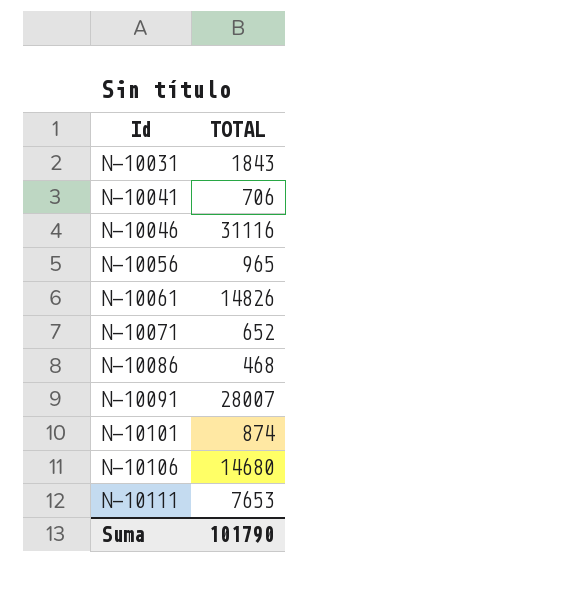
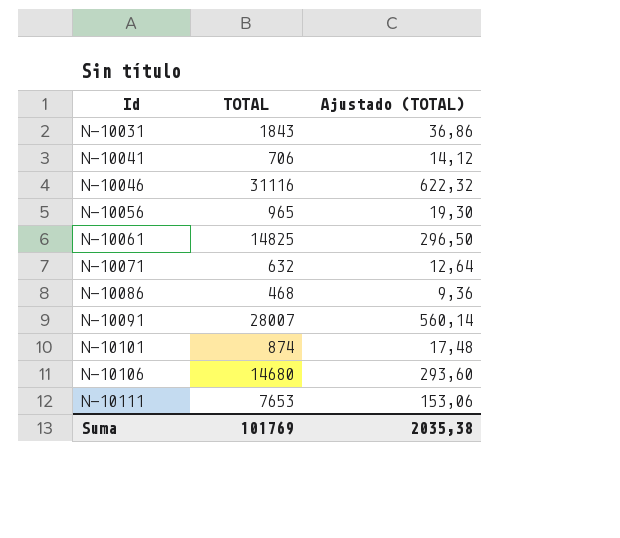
column Ajustado (TOTAL) | formula: none -> [TOTAL] * 0,02
N-10061 | TOTAL: 14826 -> 14825
N-10071 | TOTAL: 652 -> 632
Suma | TOTAL: 101790 -> 101769

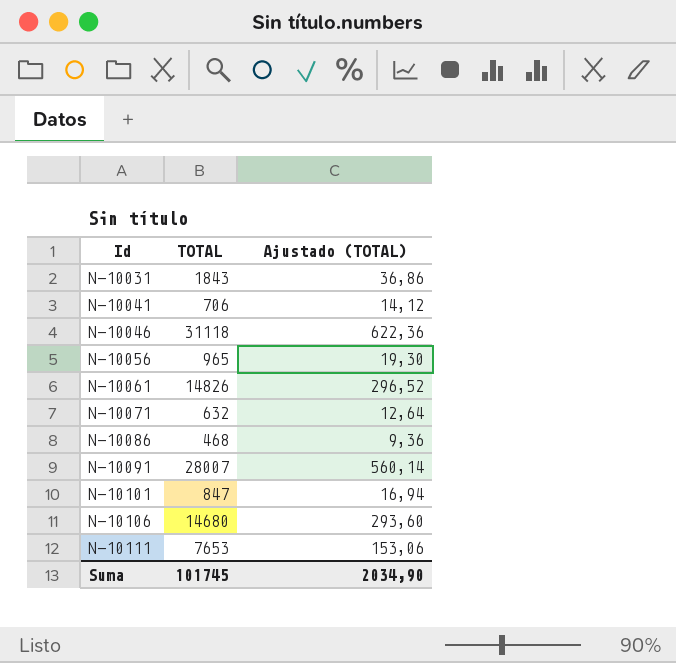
N-10046 | TOTAL: 31116 -> 31118
N-10046 | Ajustado (TOTAL): 622,32 -> 622,36
N-10061 | TOTAL: 14825 -> 14826
N-10061 | Ajustado (TOTAL): 296,50 -> 296,52
N-10101 | TOTAL: 874 -> 847
N-10101 | Ajustado (TOTAL): 17,48 -> 16,94
Suma | TOTAL: 101769 -> 101745
Suma | Ajustado (TOTAL): 2035,38 -> 2034,90

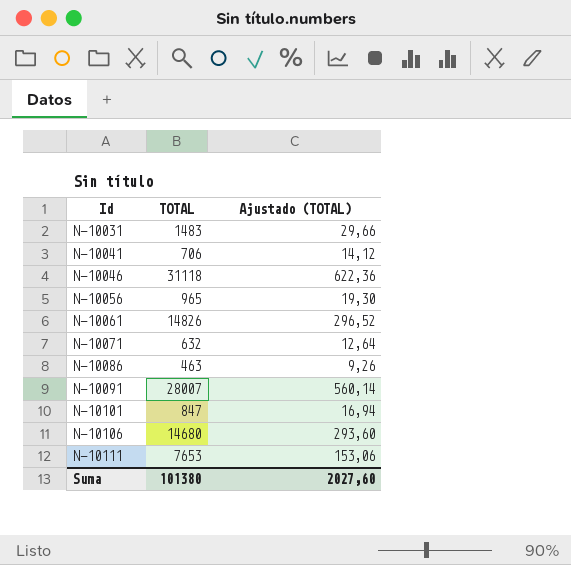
N-10031 | TOTAL: 1843 -> 1483
N-10031 | Ajustado (TOTAL): 36,86 -> 29,66
N-10086 | TOTAL: 468 -> 463
N-10086 | Ajustado (TOTAL): 9,36 -> 9,26
Suma | TOTAL: 101745 -> 101380
Suma | Ajustado (TOTAL): 2034,90 -> 2027,60

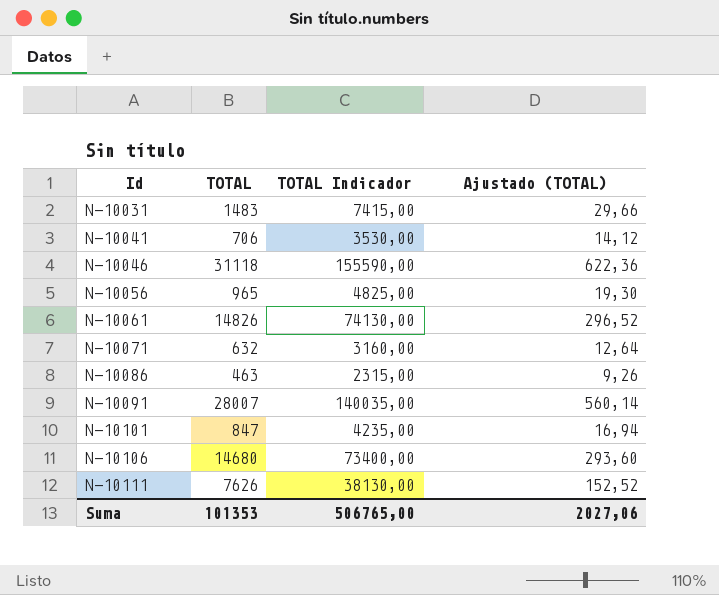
column TOTAL Indicador | formula: none -> [TOTAL] * 5
N-10111 | TOTAL: 7653 -> 7626
N-10111 | Ajustado (TOTAL): 153,06 -> 152,52
Suma | TOTAL: 101380 -> 101353
Suma | Ajustado (TOTAL): 2027,60 -> 2027,06

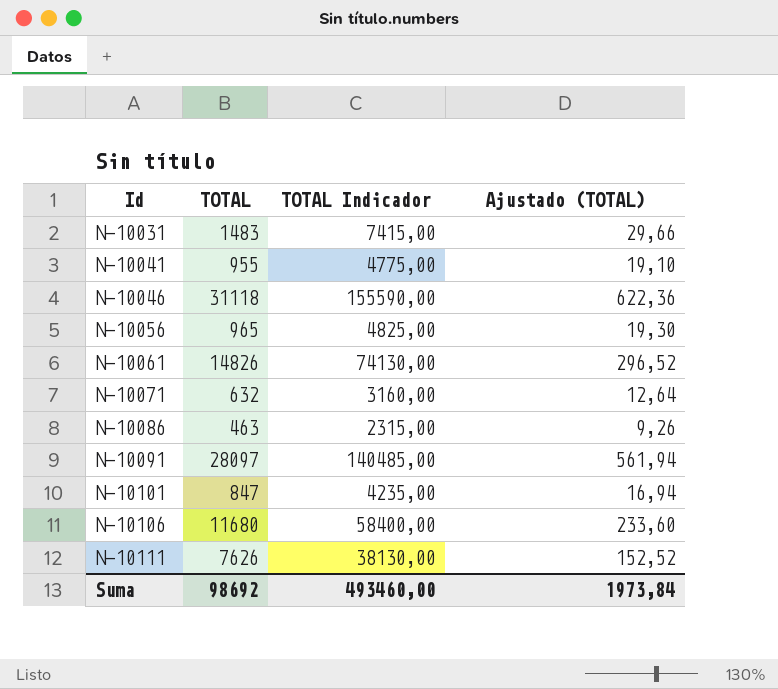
N-10041 | TOTAL: 706 -> 955
N-10041 | TOTAL Indicador: 3530,00 -> 4775,00
N-10041 | Ajustado (TOTAL): 14,12 -> 19,10
N-10091 | TOTAL: 28007 -> 28097
N-10091 | TOTAL Indicador: 140035,00 -> 140485,00
N-10091 | Ajustado (TOTAL): 560,14 -> 561,94
N-10106 | TOTAL: 14680 -> 11680
N-10106 | TOTAL Indicador: 73400,00 -> 58400,00
N-10106 | Ajustado (TOTAL): 293,60 -> 233,60
Suma | TOTAL: 101353 -> 98692
Suma | TOTAL Indicador: 506765,00 -> 493460,00
Suma | Ajustado (TOTAL): 2027,06 -> 1973,84

